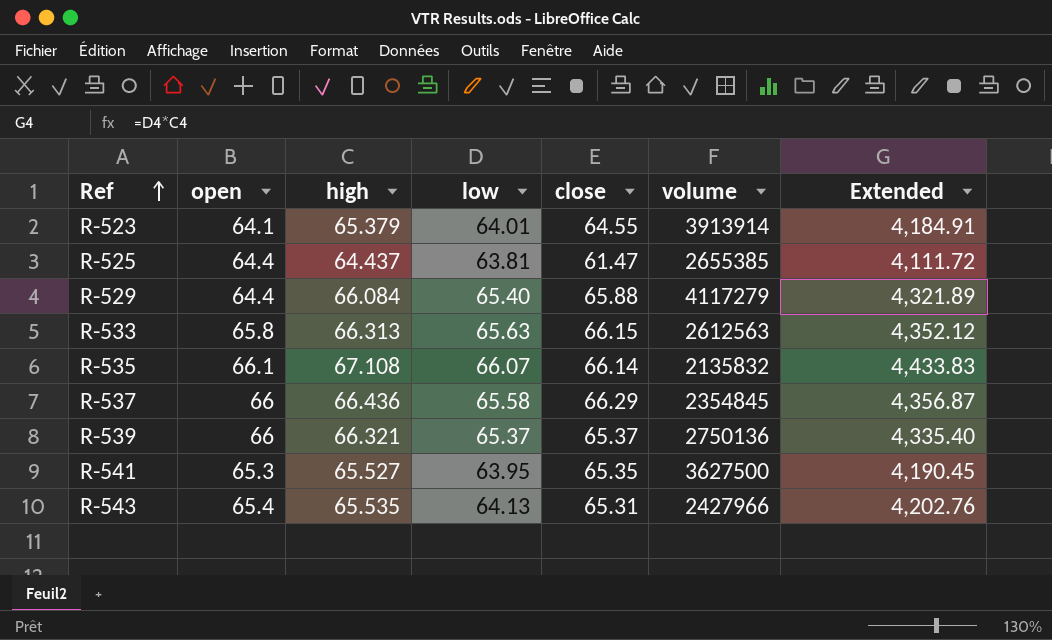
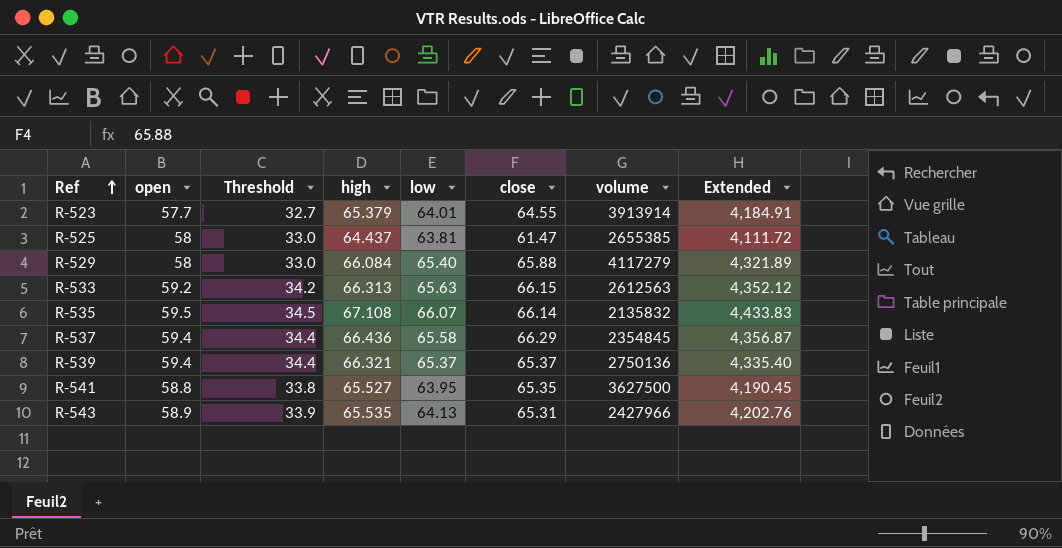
column Threshold | formula: none -> [open] - 25
R-523 | open: 64.1 -> 57.7
R-525 | open: 64.4 -> 58
R-529 | open: 64.4 -> 58
R-533 | open: 65.8 -> 59.2
R-535 | open: 66.1 -> 59.5
R-537 | open: 66 -> 59.4
R-539 | open: 66 -> 59.4
R-541 | open: 65.3 -> 58.8
R-543 | open: 65.4 -> 58.9

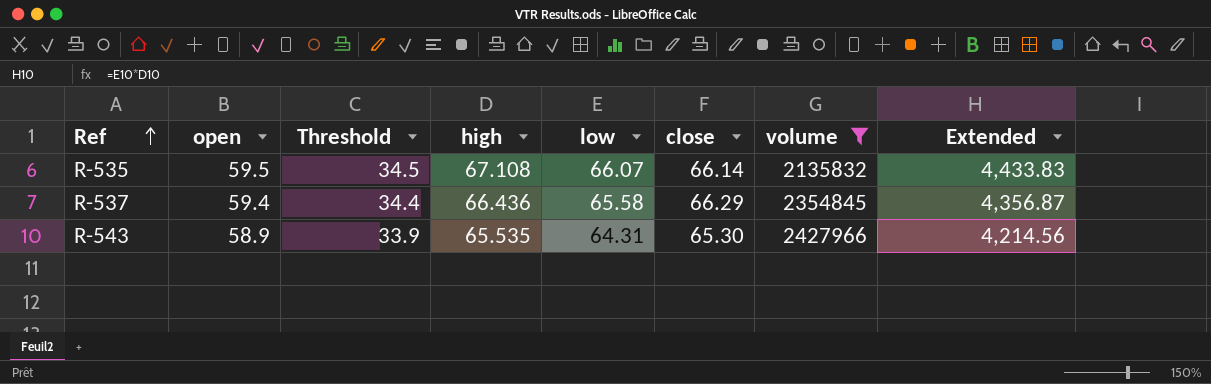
filter: none -> volume <= 2427966
R-543 | low: 64.13 -> 64.31
R-543 | close: 65.31 -> 65.30
R-543 | Extended: 4,202.76 -> 4,214.56

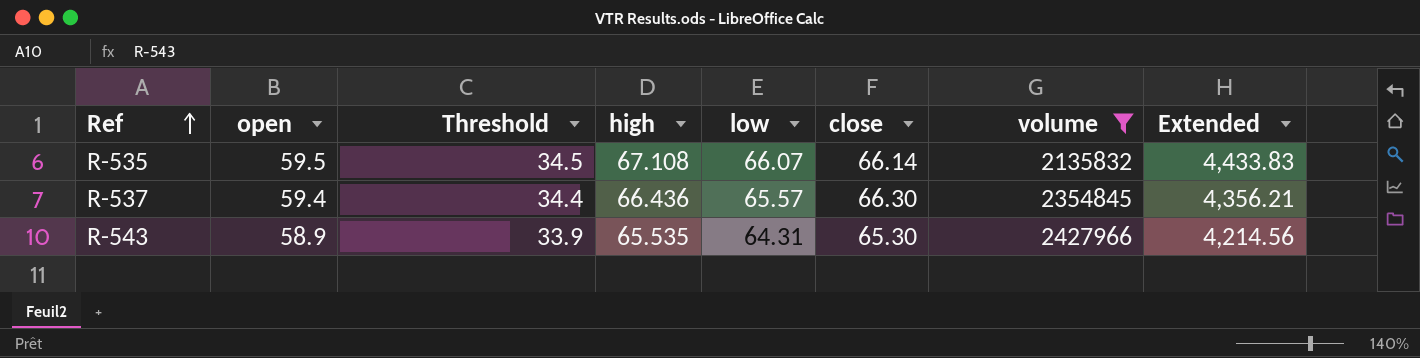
R-537 | low: 65.58 -> 65.57
R-537 | close: 66.29 -> 66.30
R-537 | Extended: 4,356.87 -> 4,356.21

